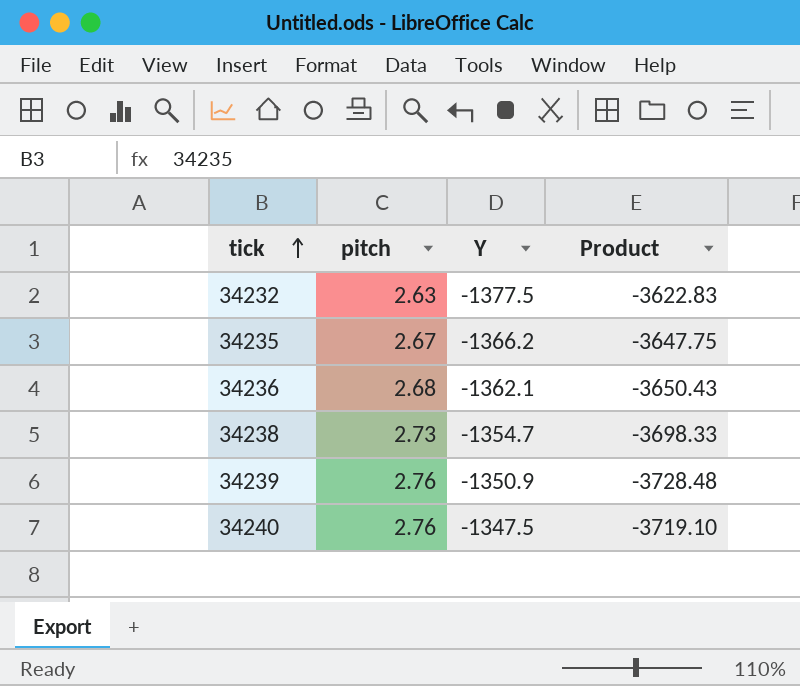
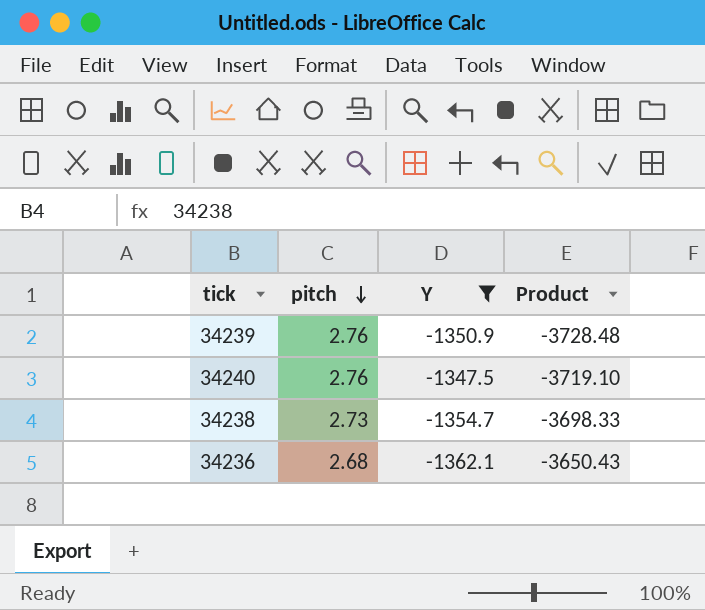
filter: none -> Y >= -1362.1
row order: tick ascending -> pitch descending

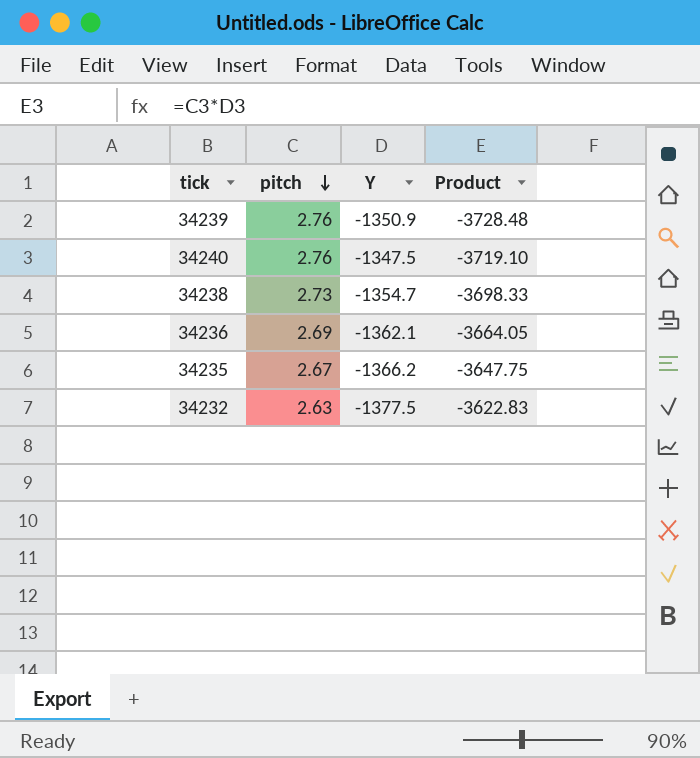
filter: Y >= -1362.1 -> none
34236 | pitch: 2.68 -> 2.69
34236 | Product: -3650.43 -> -3664.05

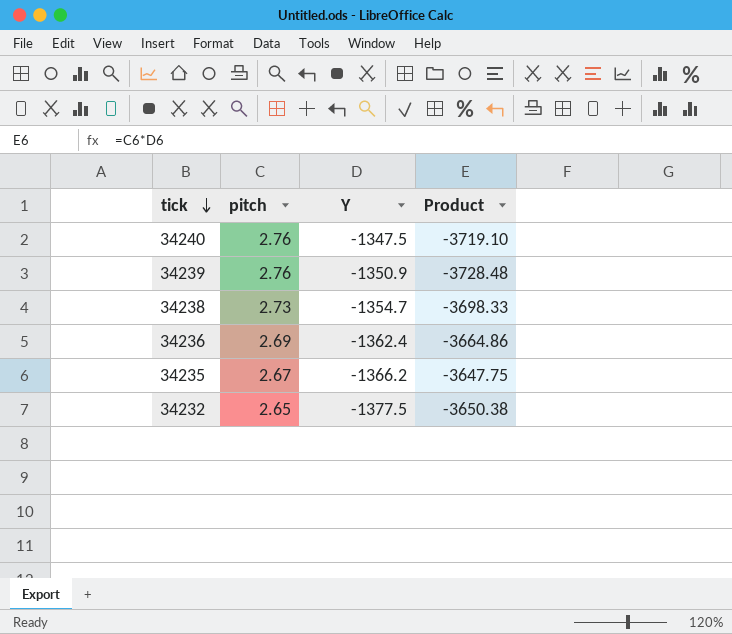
row order: pitch descending -> tick descending
34236 | Y: -1362.1 -> -1362.4
34236 | Product: -3664.05 -> -3664.86
34232 | pitch: 2.63 -> 2.65
34232 | Product: -3622.83 -> -3650.38

